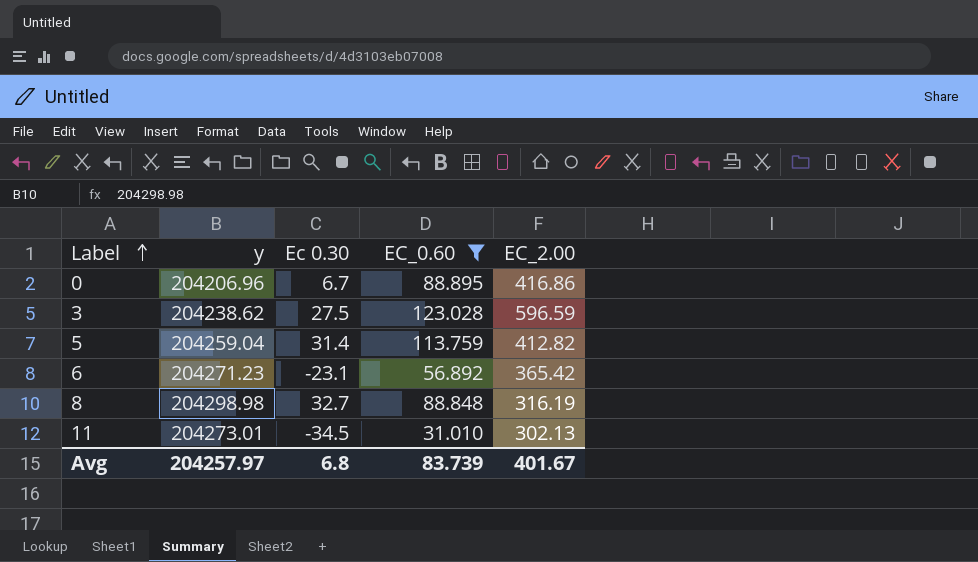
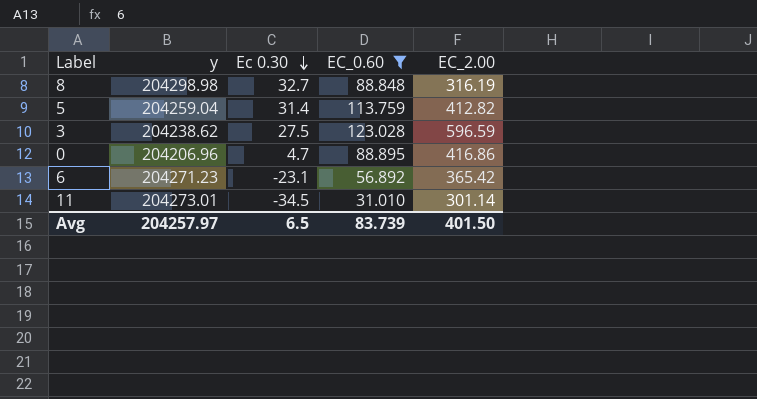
row order: Label ascending -> Ec 0.30 descending
0 | Ec 0.30: 6.7 -> 4.7
11 | EC_2.00: 302.13 -> 301.14
Avg | Ec 0.30: 6.8 -> 6.5
Avg | EC_2.00: 401.67 -> 401.50

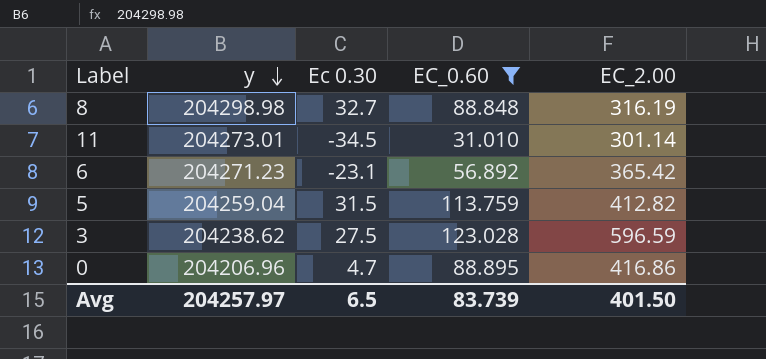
row order: Ec 0.30 descending -> y descending
5 | Ec 0.30: 31.4 -> 31.5

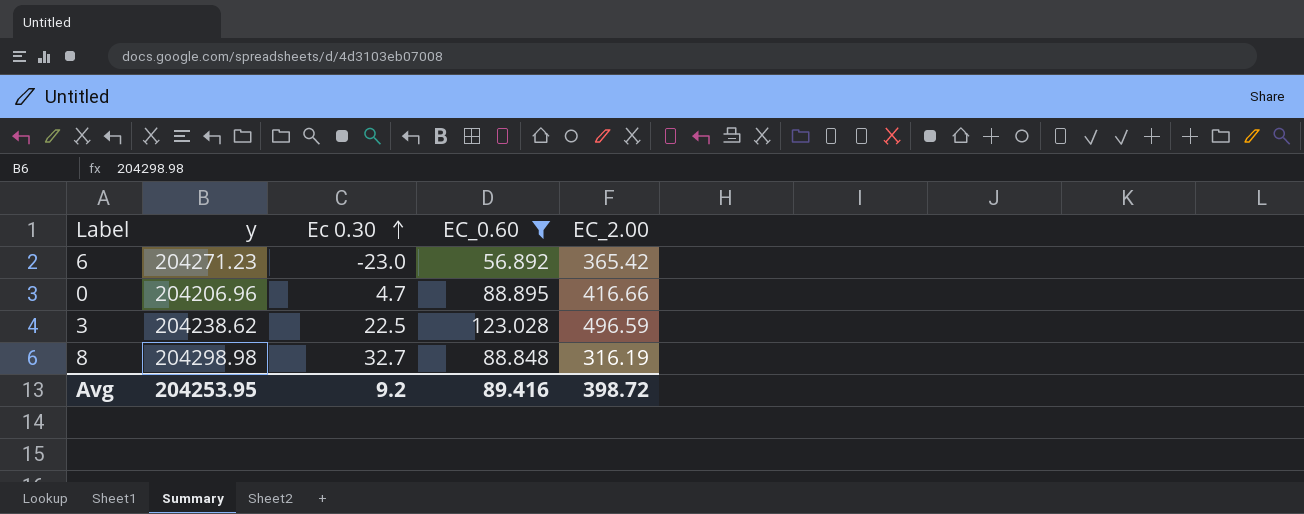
row order: y descending -> Ec 0.30 ascending
row 11: 204273.01 | -34.5 | 31.010 | 301.14 -> none
row 5: 204259.04 | 31.5 | 113.759 | 412.82 -> none
6 | Ec 0.30: -23.1 -> -23.0
0 | EC_2.00: 416.86 -> 416.66
3 | Ec 0.30: 27.5 -> 22.5
3 | EC_2.00: 596.59 -> 496.59
Avg | y: 204257.97 -> 204253.95
Avg | Ec 0.30: 6.5 -> 9.2
Avg | EC_0.60: 83.739 -> 89.416
Avg | EC_2.00: 401.50 -> 398.72

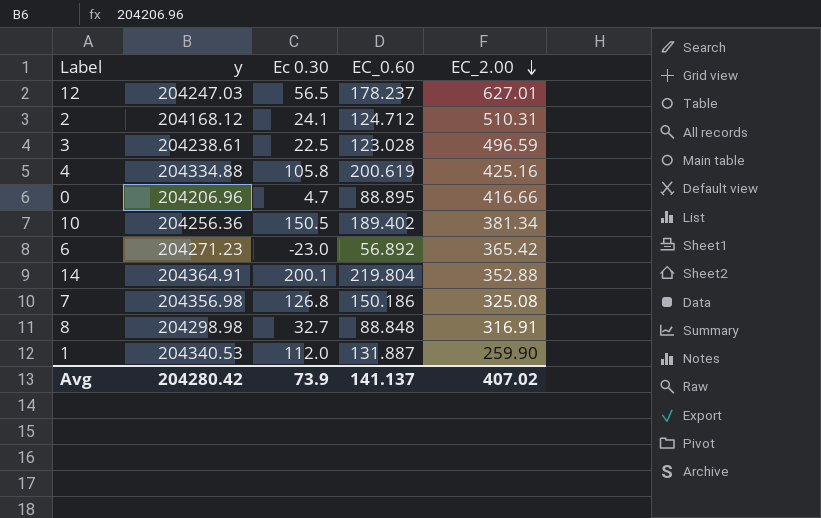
filter: EC_0.60 <= 123.028 -> none
row order: Ec 0.30 ascending -> EC_2.00 descending
3 | y: 204238.62 -> 204238.61
8 | EC_2.00: 316.19 -> 316.91
Avg | y: 204253.95 -> 204280.42
Avg | Ec 0.30: 9.2 -> 73.9
Avg | EC_0.60: 89.416 -> 141.137
Avg | EC_2.00: 398.72 -> 407.02

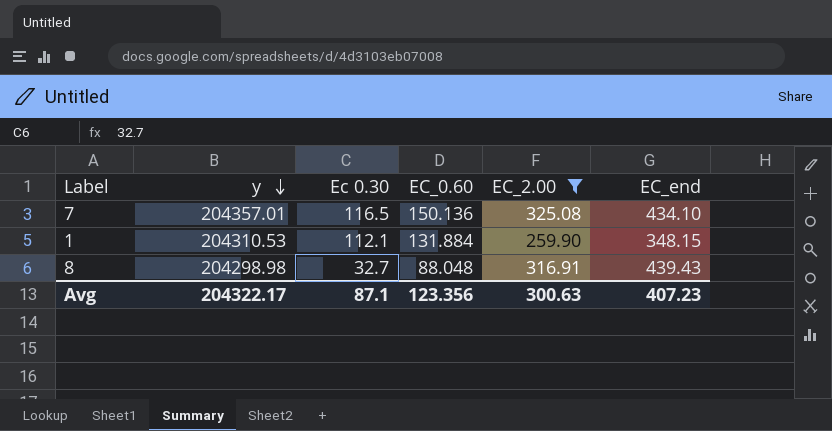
filter: none -> EC_2.00 <= 325.08
row order: EC_2.00 descending -> y descending
column EC_end | position: none -> 6
7 | y: 204356.98 -> 204357.01
7 | Ec 0.30: 126.8 -> 116.5
7 | EC_0.60: 150.186 -> 150.136
1 | y: 204340.53 -> 204310.53
1 | Ec 0.30: 112.0 -> 112.1
1 | EC_0.60: 131.887 -> 131.884
8 | EC_0.60: 88.848 -> 88.048
Avg | y: 204280.42 -> 204322.17
Avg | Ec 0.30: 73.9 -> 87.1
Avg | EC_0.60: 141.137 -> 123.356
Avg | EC_2.00: 407.02 -> 300.63

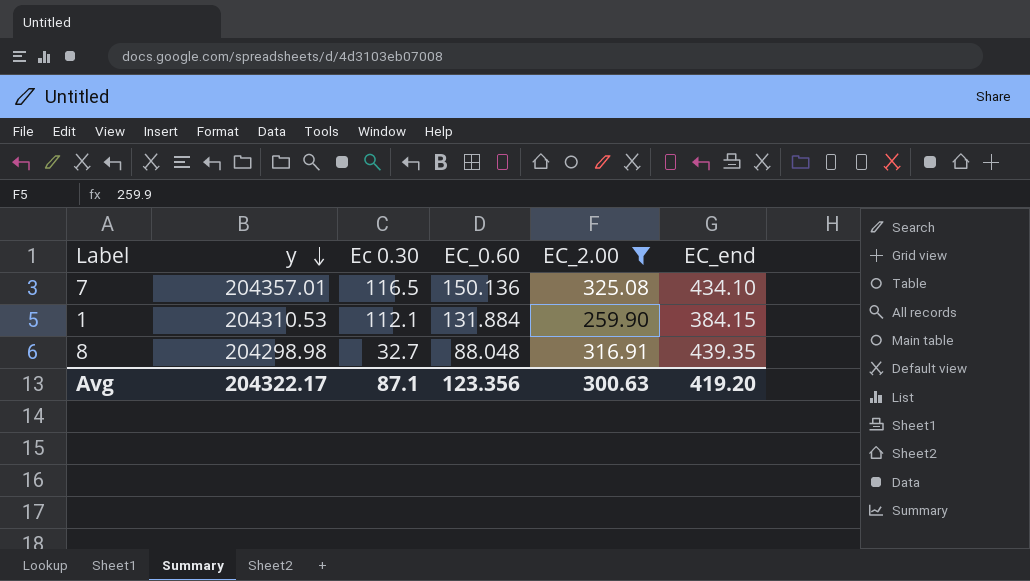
1 | EC_end: 348.15 -> 384.15
8 | EC_end: 439.43 -> 439.35
Avg | EC_end: 407.23 -> 419.20

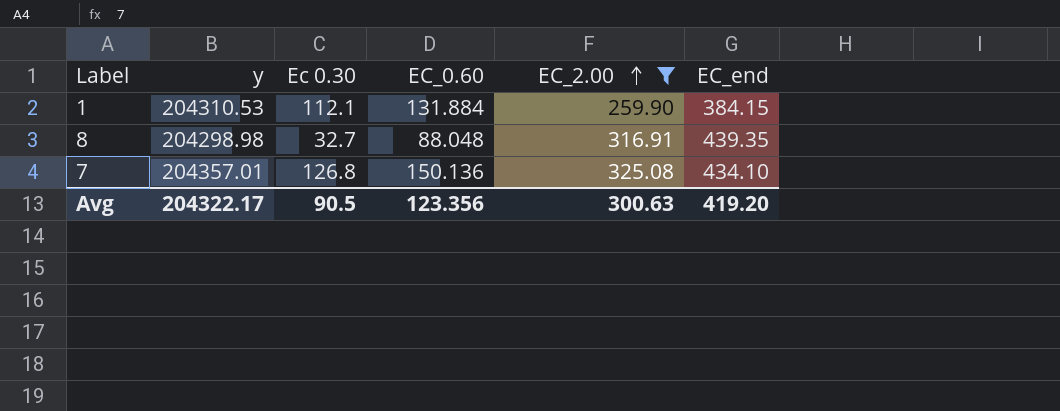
row order: y descending -> EC_2.00 ascending
7 | Ec 0.30: 116.5 -> 126.8
Avg | Ec 0.30: 87.1 -> 90.5

